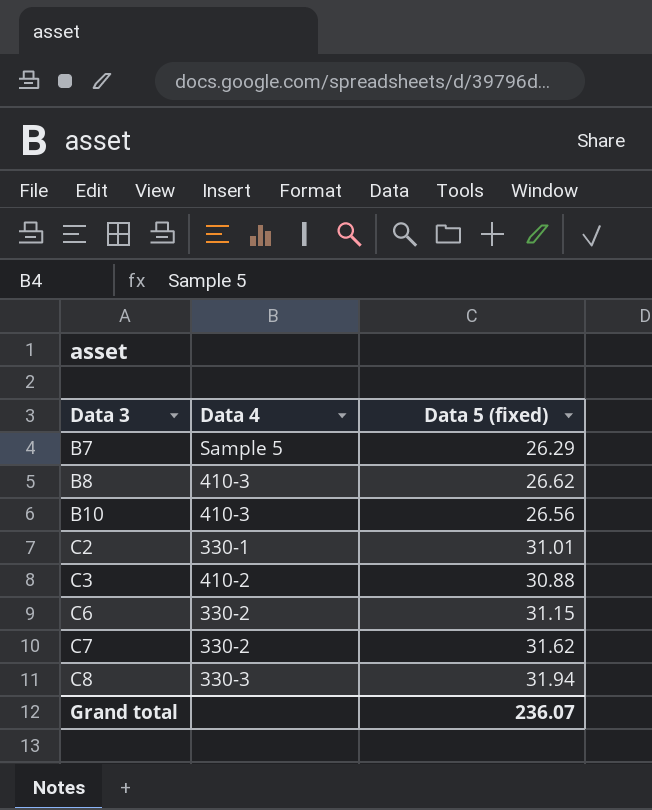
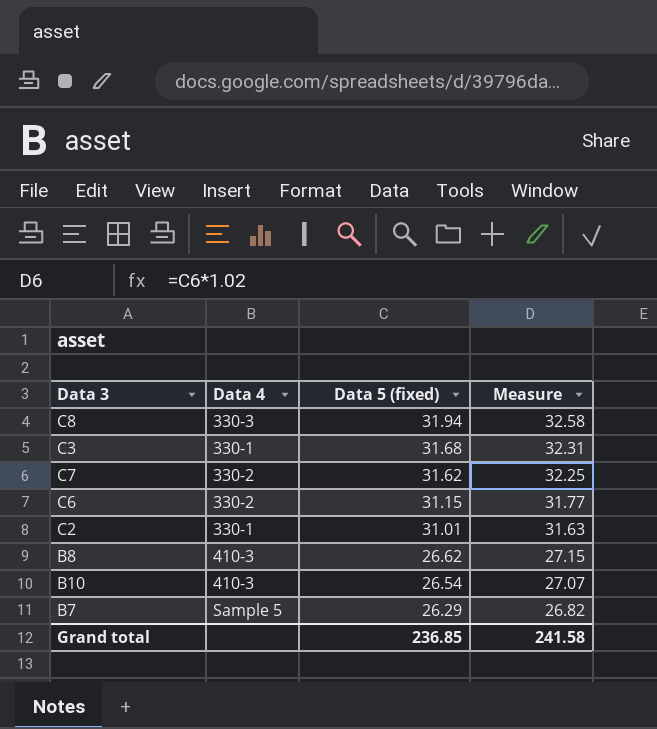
row order: Data 3 ascending -> Data 5 (fixed) descending
column Measure | formula: none -> [Data 5 (fixed)] * 1.02
C3 | Data 4: 410-2 -> 330-1
C3 | Data 5 (fixed): 30.88 -> 31.68
B10 | Data 5 (fixed): 26.56 -> 26.54
Grand total | Data 5 (fixed): 236.07 -> 236.85

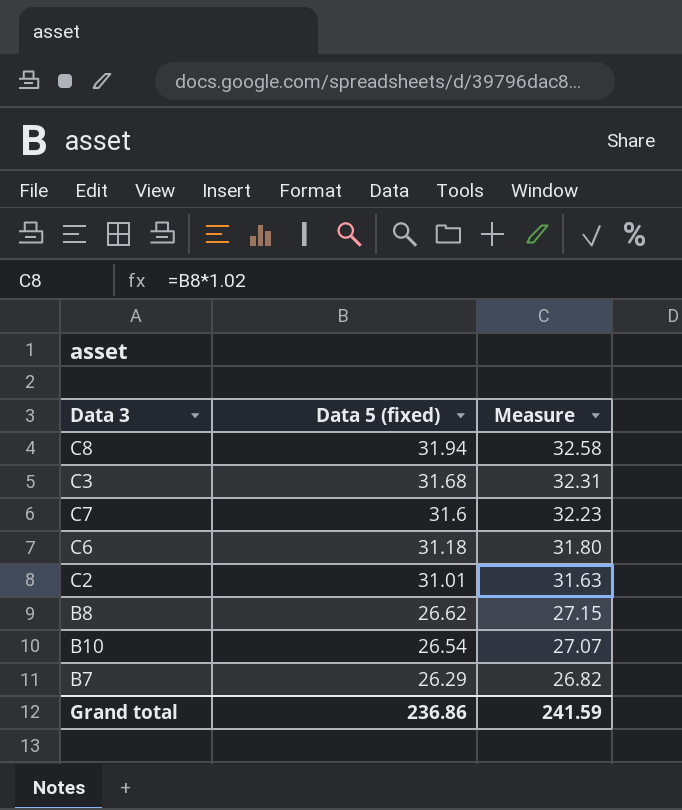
column Data 4 | position: 2 -> none
C7 | Data 5 (fixed): 31.62 -> 31.6
C7 | Measure: 32.25 -> 32.23
C6 | Data 5 (fixed): 31.15 -> 31.18
C6 | Measure: 31.77 -> 31.80
Grand total | Data 5 (fixed): 236.85 -> 236.86
Grand total | Measure: 241.58 -> 241.59

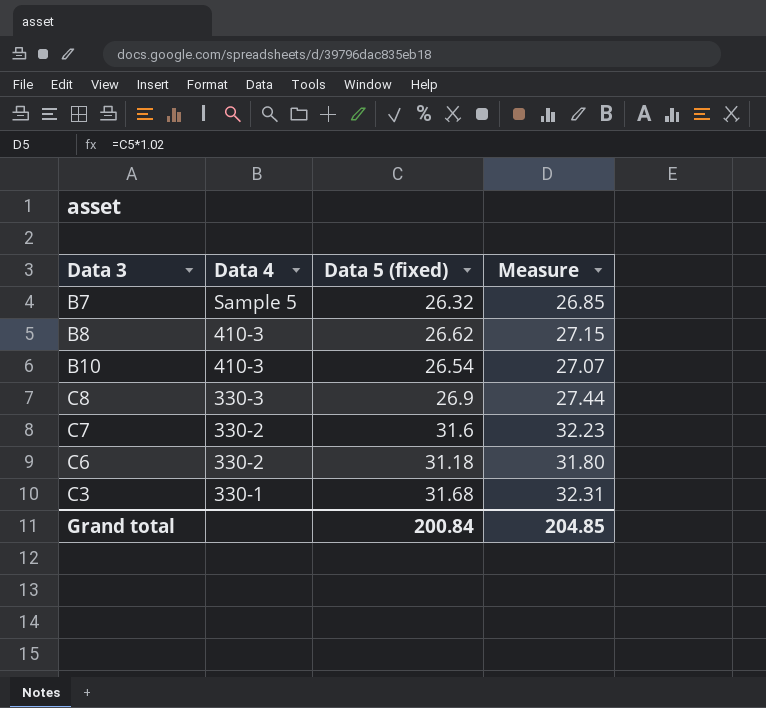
row order: Data 5 (fixed) descending -> Data 4 descending
column Data 4 | position: none -> 2
row C2: 31.01 | 31.63 -> none
B7 | Data 5 (fixed): 26.29 -> 26.32
B7 | Measure: 26.82 -> 26.85
C8 | Data 5 (fixed): 31.94 -> 26.9
C8 | Measure: 32.58 -> 27.44
Grand total | Data 5 (fixed): 236.86 -> 200.84
Grand total | Measure: 241.59 -> 204.85

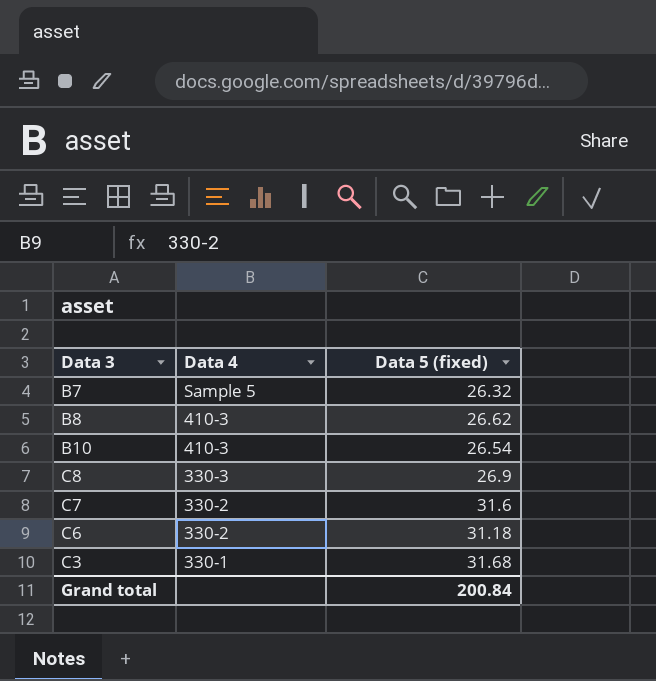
column Measure | formula: [Data 5 (fixed)] * 1.02 -> none

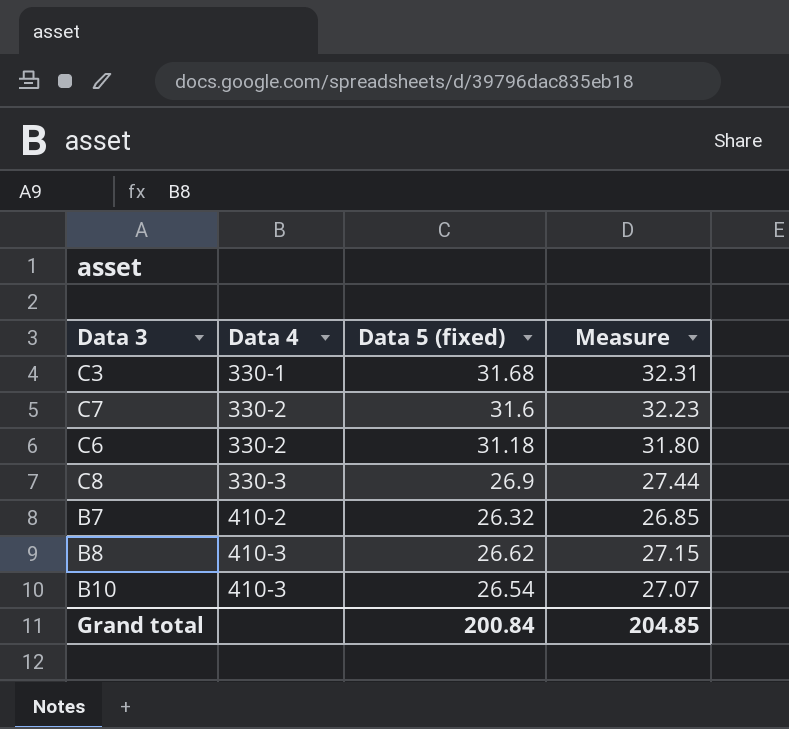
row order: Data 4 descending -> Data 4 ascending
column Measure | formula: none -> [Data 5 (fixed)] * 1.02
B7 | Data 4: Sample 5 -> 410-2

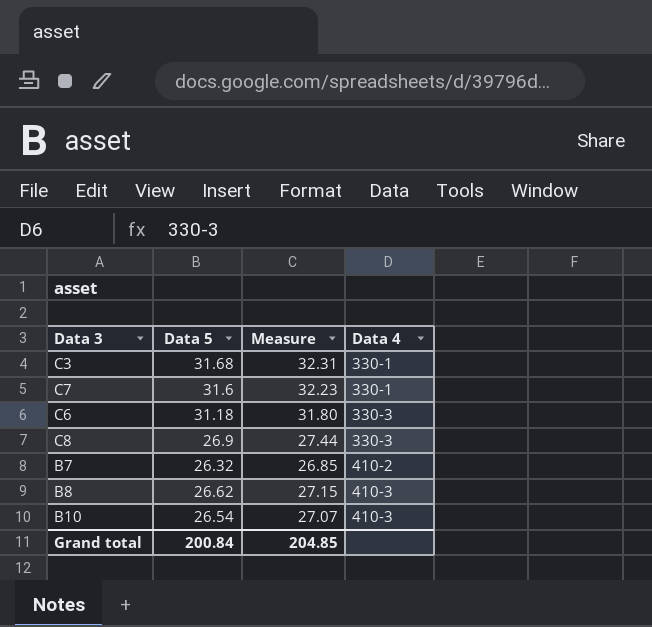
column name: Data 5 (fixed) -> Data 5
column Data 4 | position: 2 -> 4
C7 | Data 4: 330-2 -> 330-1
C6 | Data 4: 330-2 -> 330-3

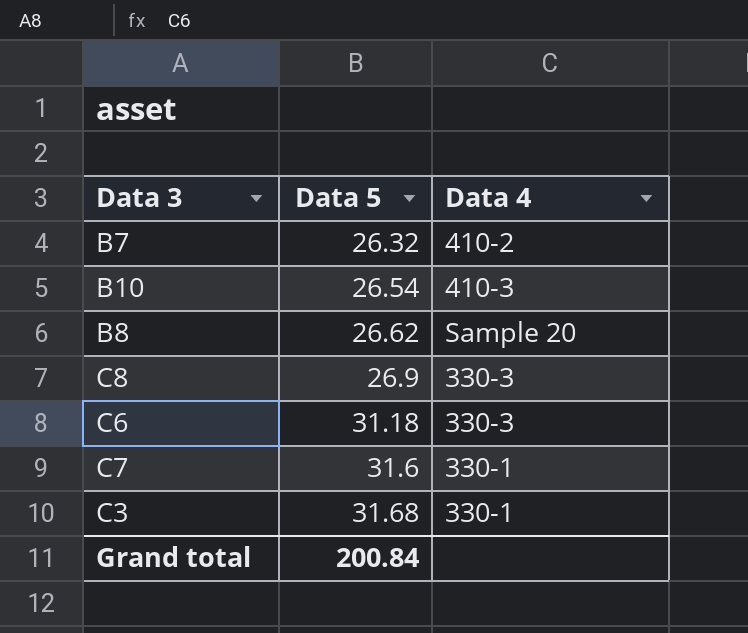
row order: Data 4 ascending -> Data 5 ascending
column Measure | formula: [Data 5] * 1.02 -> none
B8 | Data 4: 410-3 -> Sample 20

